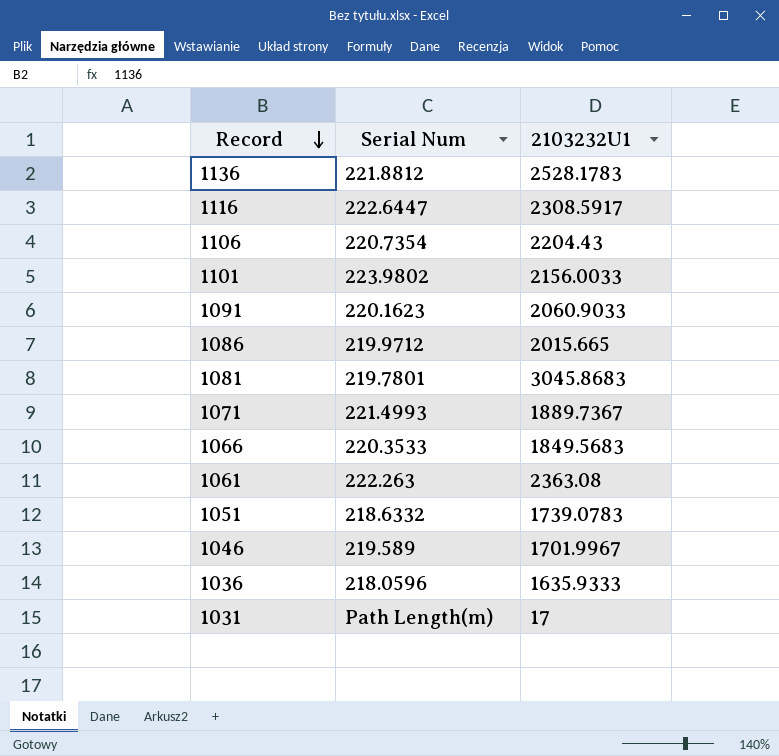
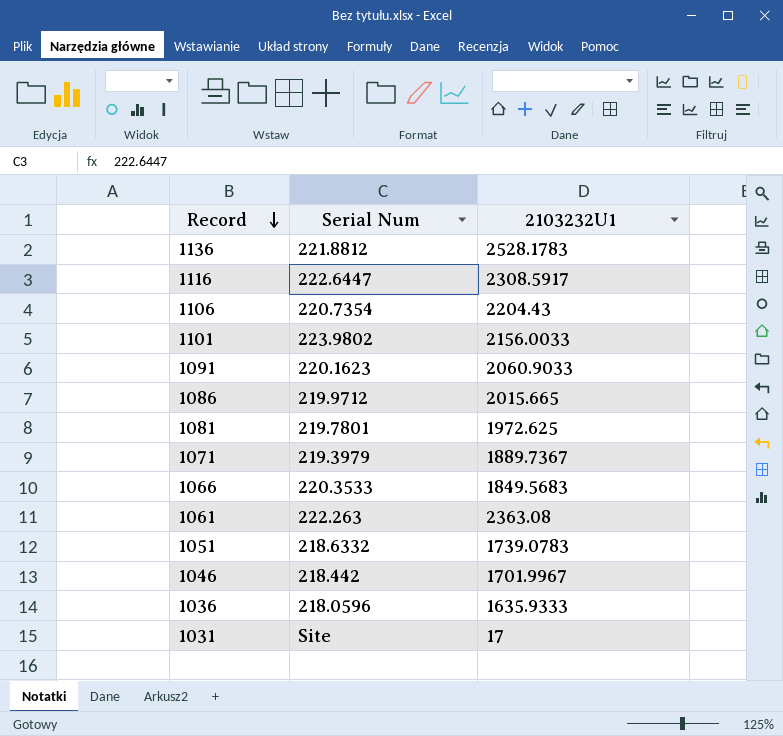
1081 | 2103232U1: 3045.8683 -> 1972.625
1071 | Serial Num: 221.4993 -> 219.3979
1046 | Serial Num: 219.589 -> 218.442
1031 | Serial Num: Path Length(m) -> Site

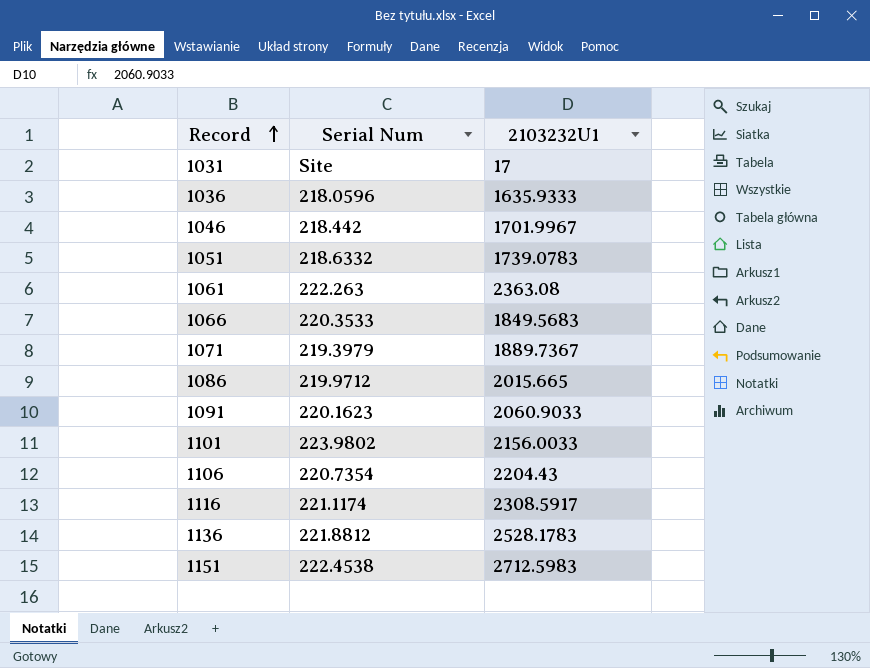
row order: Record descending -> Record ascending
row 1081: 219.7801 | 1972.625 -> none
1116 | Serial Num: 222.6447 -> 221.1174
row 1151: none -> 222.4538 | 2712.5983

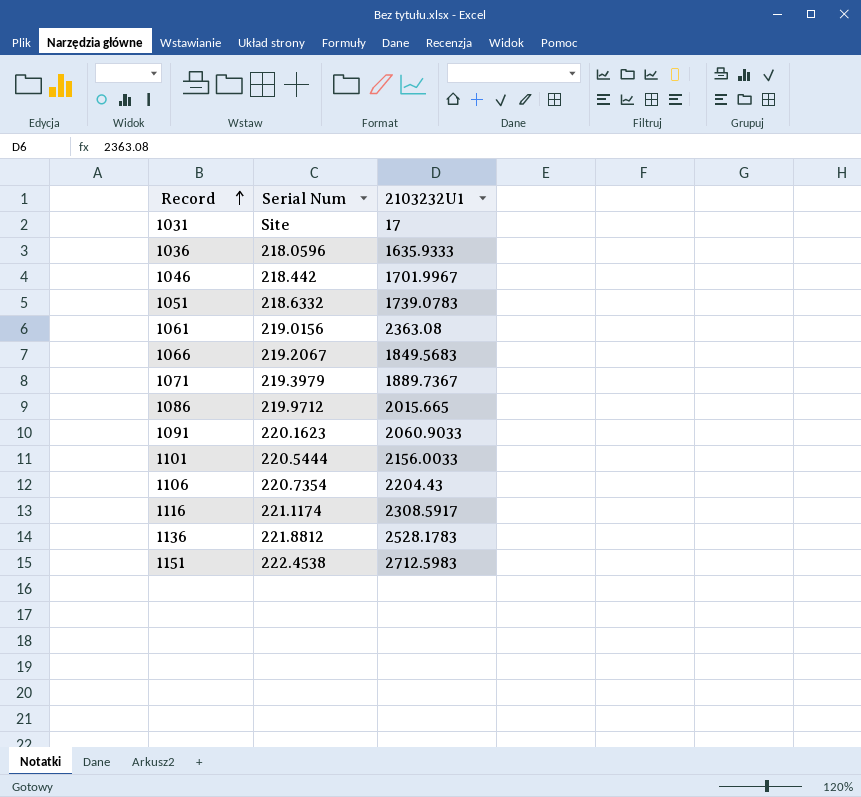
1061 | Serial Num: 222.263 -> 219.0156
1066 | Serial Num: 220.3533 -> 219.2067
1101 | Serial Num: 223.9802 -> 220.5444

